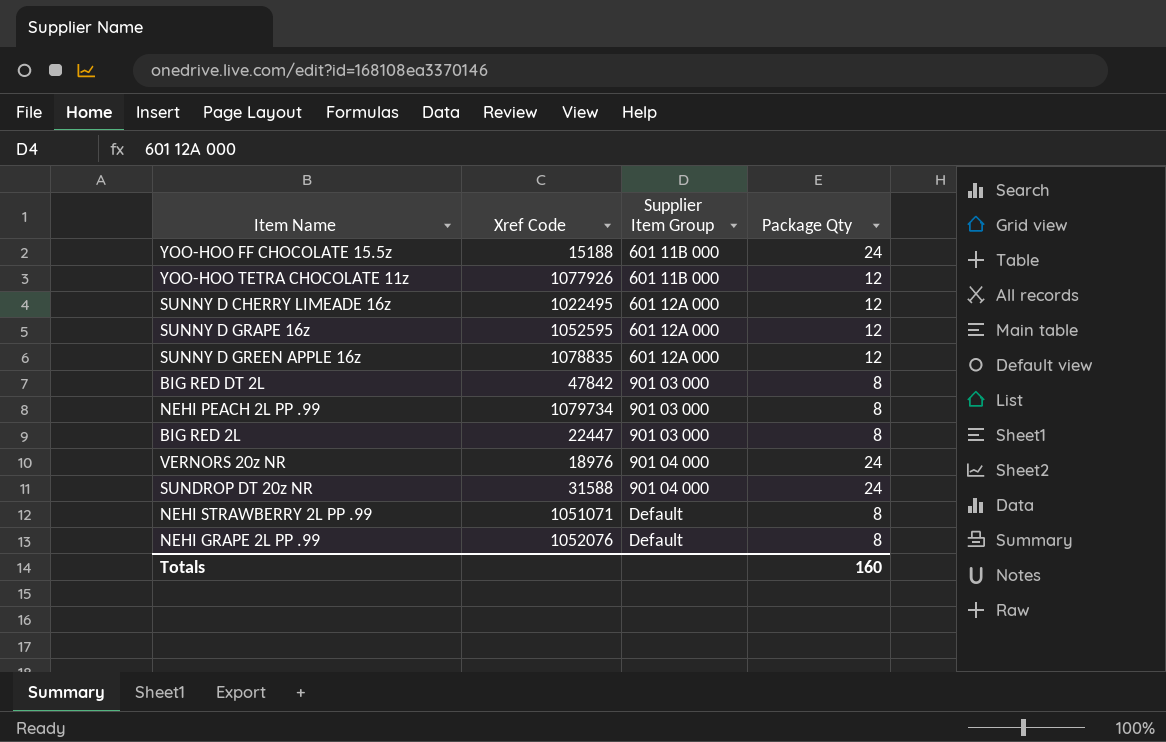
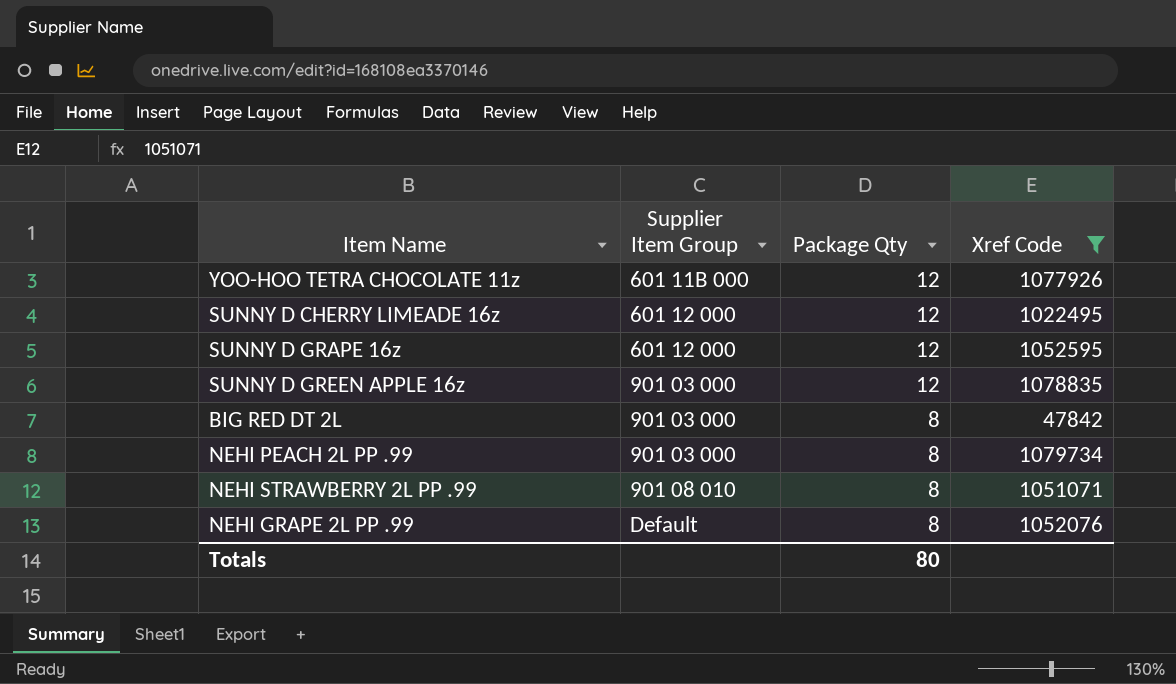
filter: none -> Xref Code >= 47842
column Xref Code | position: 2 -> 4
SUNNY D CHERRY LIMEADE 16z | Supplier Item Group: 601 12A 000 -> 601 12 000
SUNNY D GRAPE 16z | Supplier Item Group: 601 12A 000 -> 601 12 000
SUNNY D GREEN APPLE 16z | Supplier Item Group: 601 12A 000 -> 901 03 000
NEHI STRAWBERRY 2L PP .99 | Supplier Item Group: Default -> 901 08 010
Totals | Package Qty: 160 -> 80

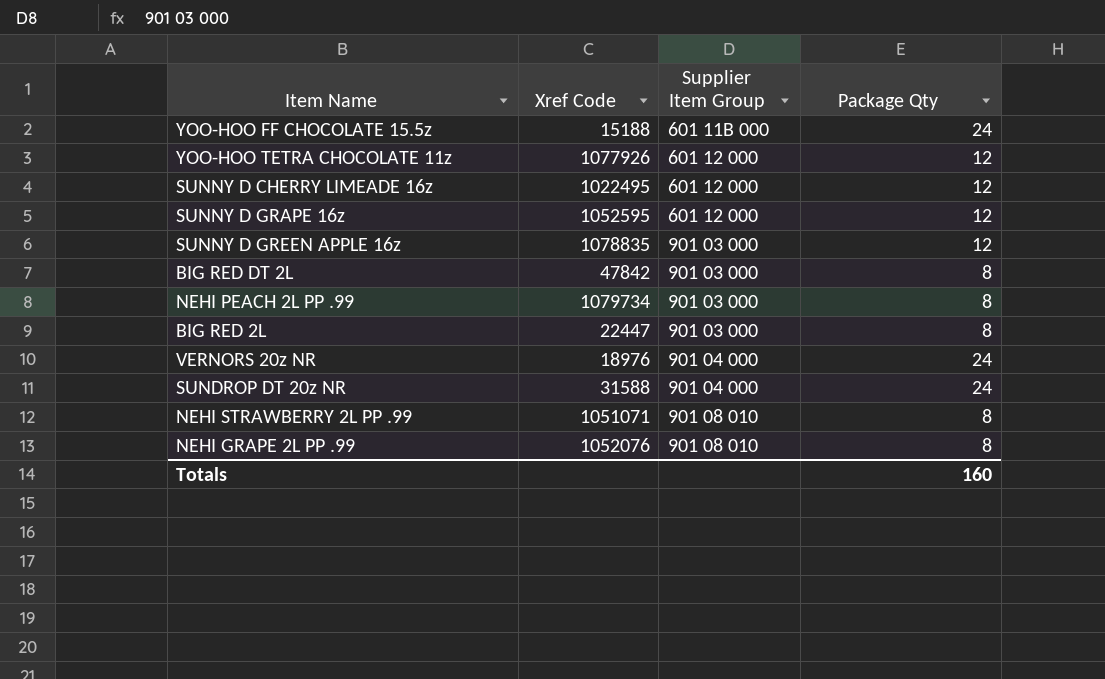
filter: Xref Code >= 47842 -> none
column Xref Code | position: 4 -> 2
YOO-HOO TETRA CHOCOLATE 11z | Supplier Item Group: 601 11B 000 -> 601 12 000
NEHI GRAPE 2L PP .99 | Supplier Item Group: Default -> 901 08 010
Totals | Package Qty: 80 -> 160

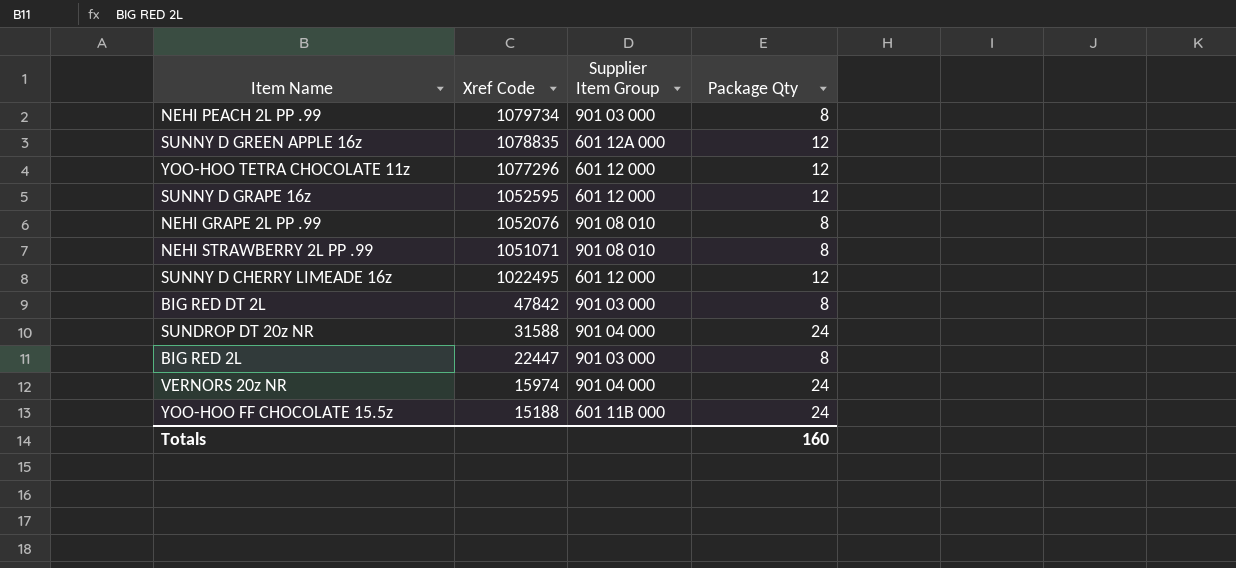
row order: Supplier Item Group ascending -> Xref Code descending
SUNNY D GREEN APPLE 16z | Supplier Item Group: 901 03 000 -> 601 12A 000
YOO-HOO TETRA CHOCOLATE 11z | Xref Code: 1077926 -> 1077296
VERNORS 20z NR | Xref Code: 18976 -> 15974

